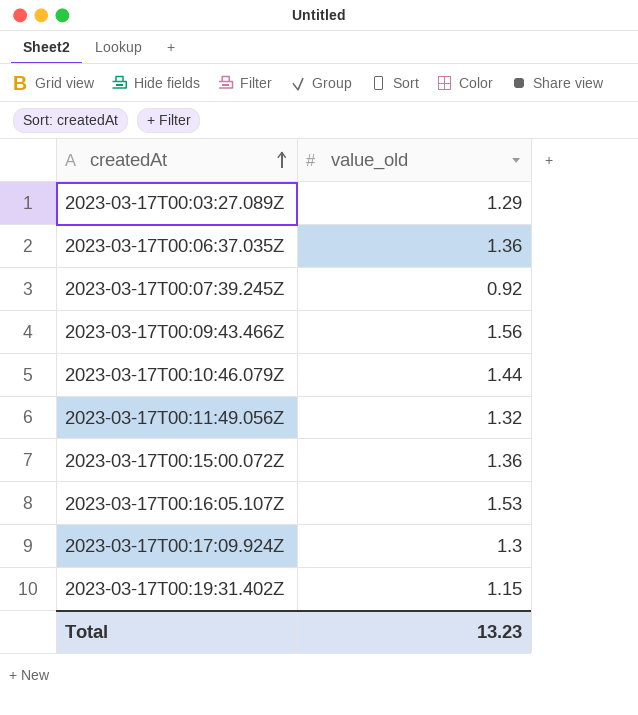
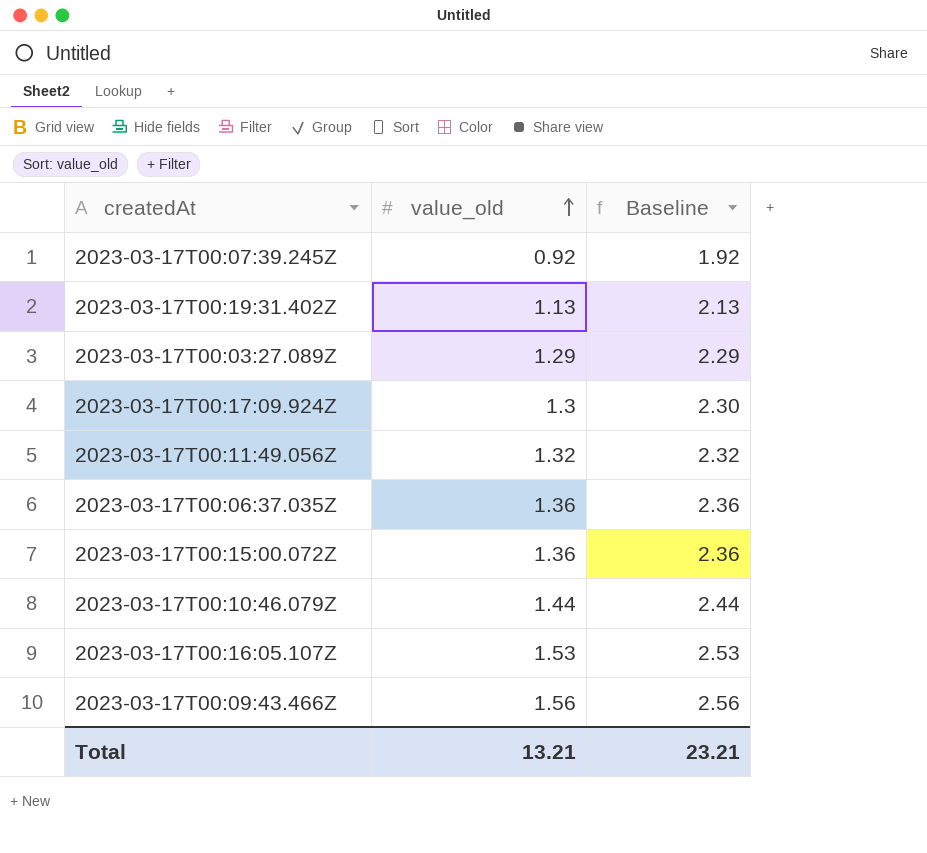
row order: createdAt ascending -> value_old ascending
column Baseline | formula: none -> [value_old] + 1
2023-03-17T00:19:31.402Z | value_old: 1.15 -> 1.13
Total | value_old: 13.23 -> 13.21

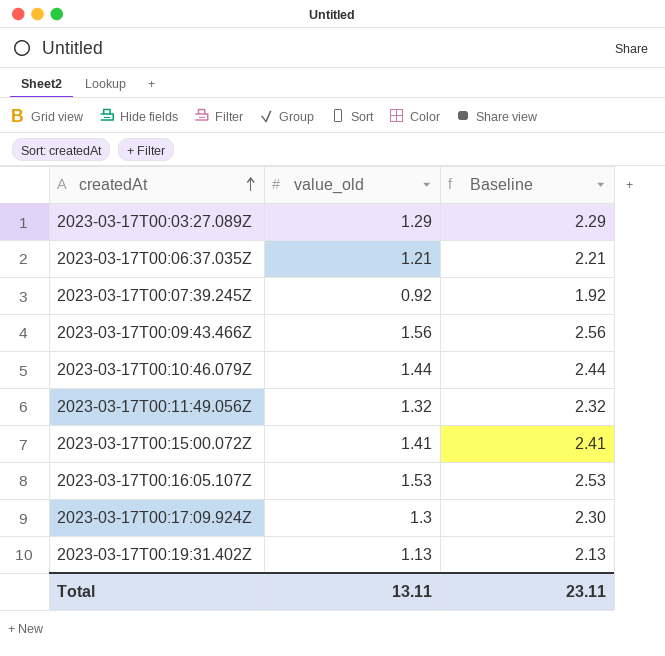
row order: value_old ascending -> createdAt ascending
2023-03-17T00:06:37.035Z | value_old: 1.36 -> 1.21
2023-03-17T00:06:37.035Z | Baseline: 2.36 -> 2.21
2023-03-17T00:15:00.072Z | value_old: 1.36 -> 1.41
2023-03-17T00:15:00.072Z | Baseline: 2.36 -> 2.41
Total | value_old: 13.21 -> 13.11
Total | Baseline: 23.21 -> 23.11

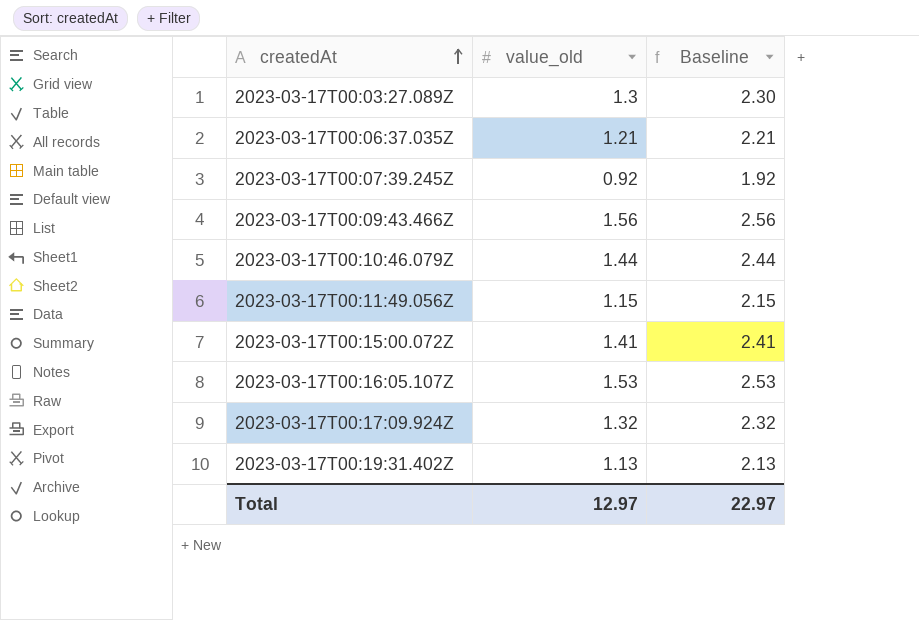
2023-03-17T00:03:27.089Z | value_old: 1.29 -> 1.3
2023-03-17T00:03:27.089Z | Baseline: 2.29 -> 2.30
2023-03-17T00:11:49.056Z | value_old: 1.32 -> 1.15
2023-03-17T00:11:49.056Z | Baseline: 2.32 -> 2.15
2023-03-17T00:17:09.924Z | value_old: 1.3 -> 1.32
2023-03-17T00:17:09.924Z | Baseline: 2.30 -> 2.32
Total | value_old: 13.11 -> 12.97
Total | Baseline: 23.11 -> 22.97

